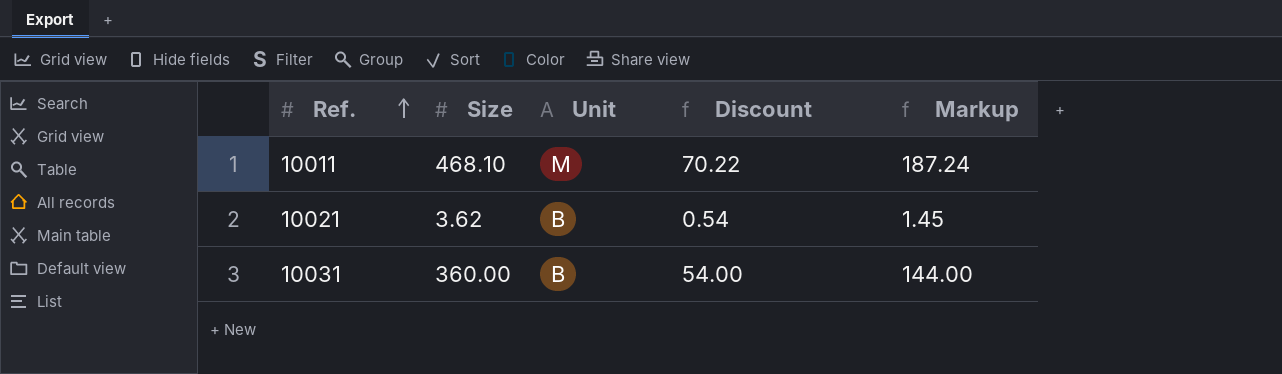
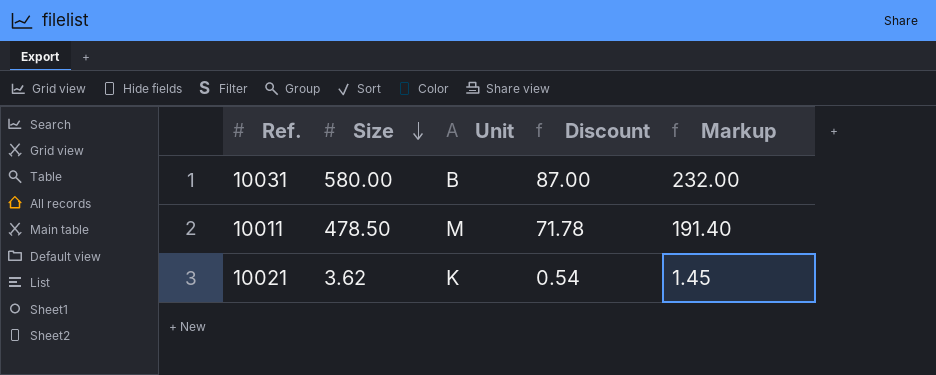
row order: Ref. ascending -> Size descending
10031 | Size: 360.00 -> 580.00
10031 | Discount: 54.00 -> 87.00
10031 | Markup: 144.00 -> 232.00
10011 | Size: 468.10 -> 478.50
10011 | Discount: 70.22 -> 71.78
10011 | Markup: 187.24 -> 191.40
10021 | Unit: B -> K

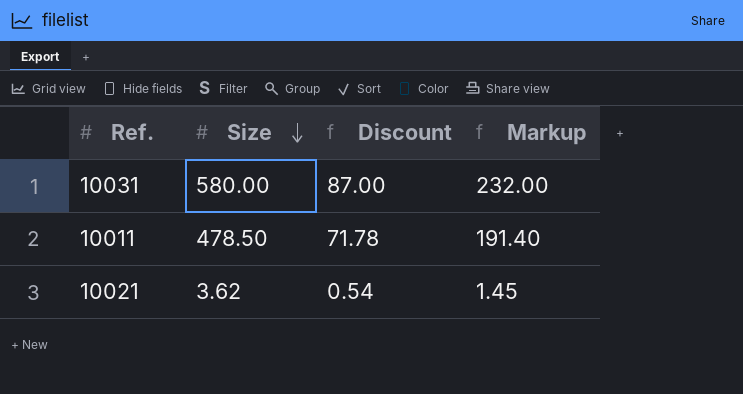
column Unit | position: 3 -> none

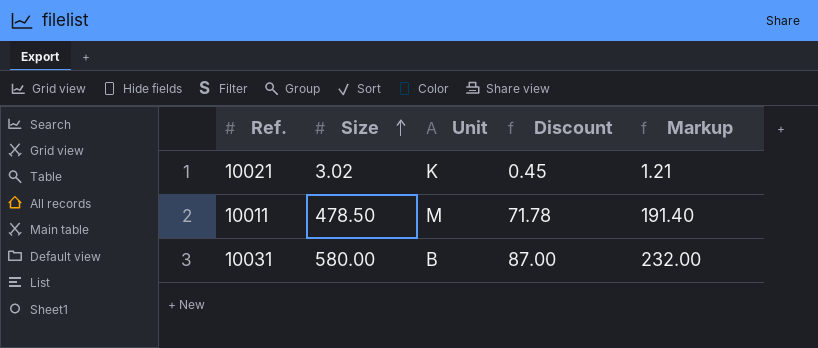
row order: Size descending -> Size ascending
column Unit | position: none -> 3
10021 | Size: 3.62 -> 3.02
10021 | Discount: 0.54 -> 0.45
10021 | Markup: 1.45 -> 1.21

